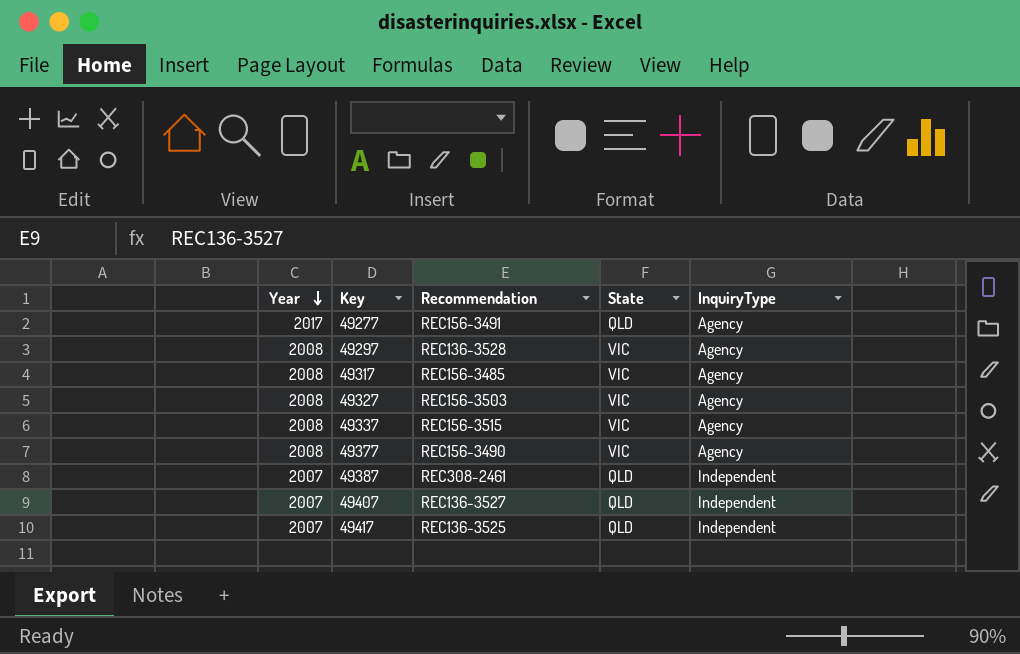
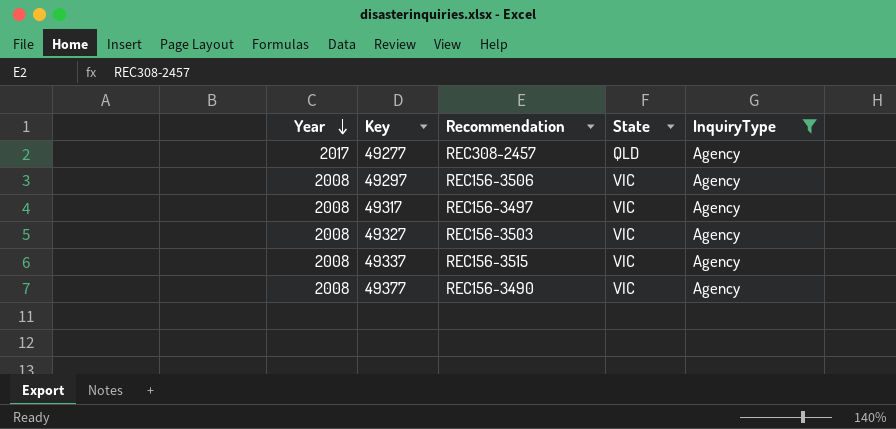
filter: none -> InquiryType = Agency
49277 | Recommendation: REC156-3491 -> REC308-2457
49297 | Recommendation: REC136-3528 -> REC156-3506
49317 | Recommendation: REC156-3485 -> REC156-3497

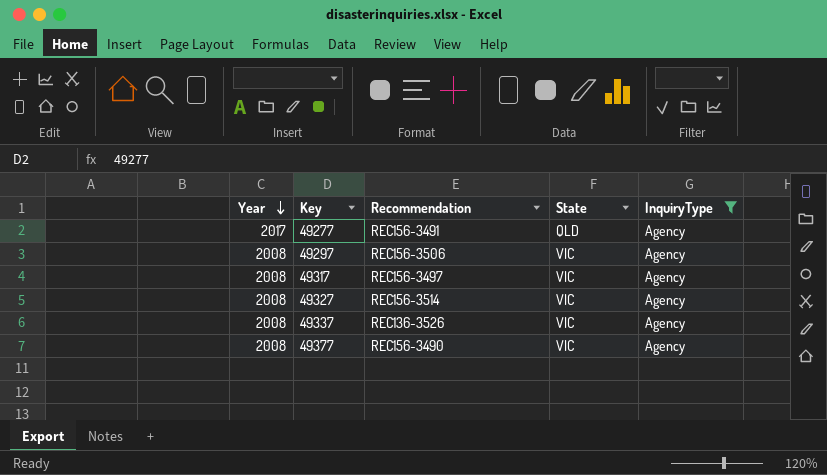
49277 | Recommendation: REC308-2457 -> REC156-3491
49327 | Recommendation: REC156-3503 -> REC156-3514
49337 | Recommendation: REC156-3515 -> REC136-3526

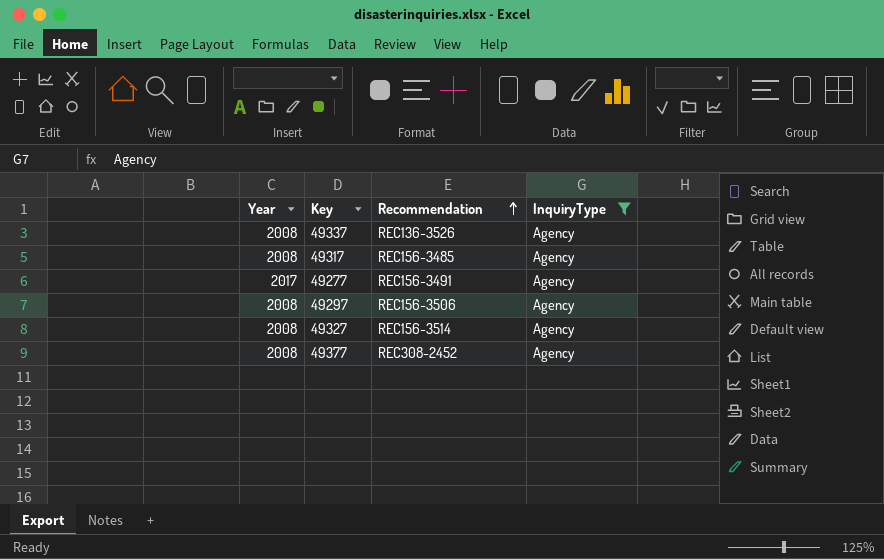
row order: Year descending -> Recommendation ascending
column State | position: 4 -> none
49317 | Recommendation: REC156-3497 -> REC156-3485
49377 | Recommendation: REC156-3490 -> REC308-2452

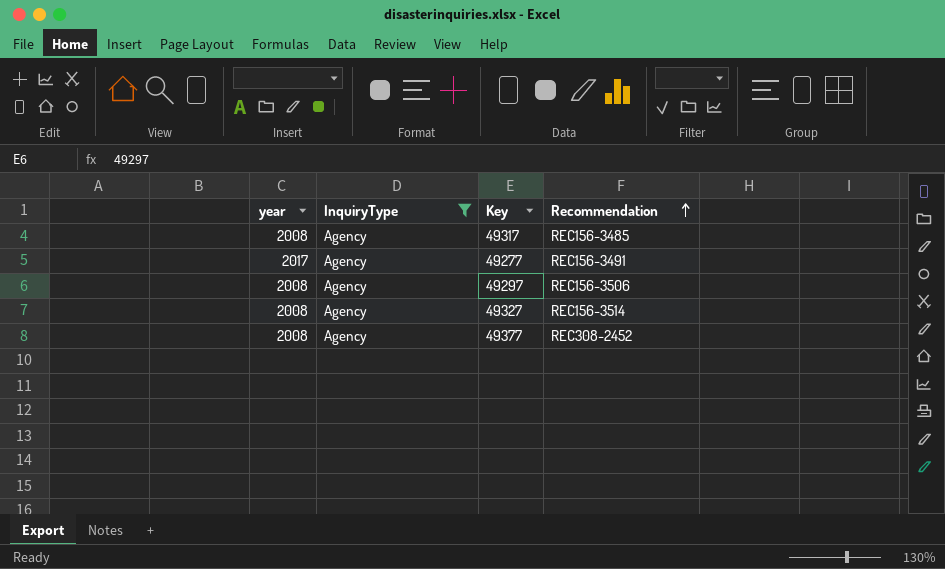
column name: Year -> year
column InquiryType | position: 4 -> 2
row 49337: 2008 | REC136-3526 | Agency -> none

